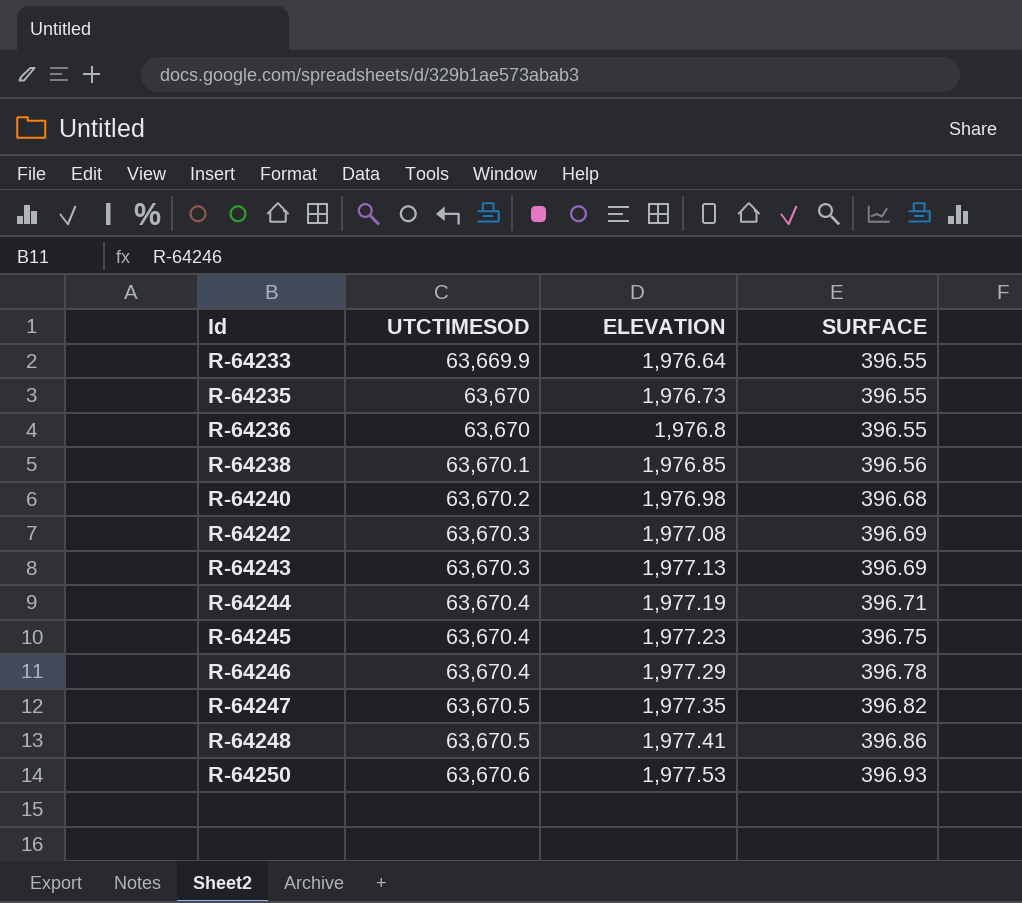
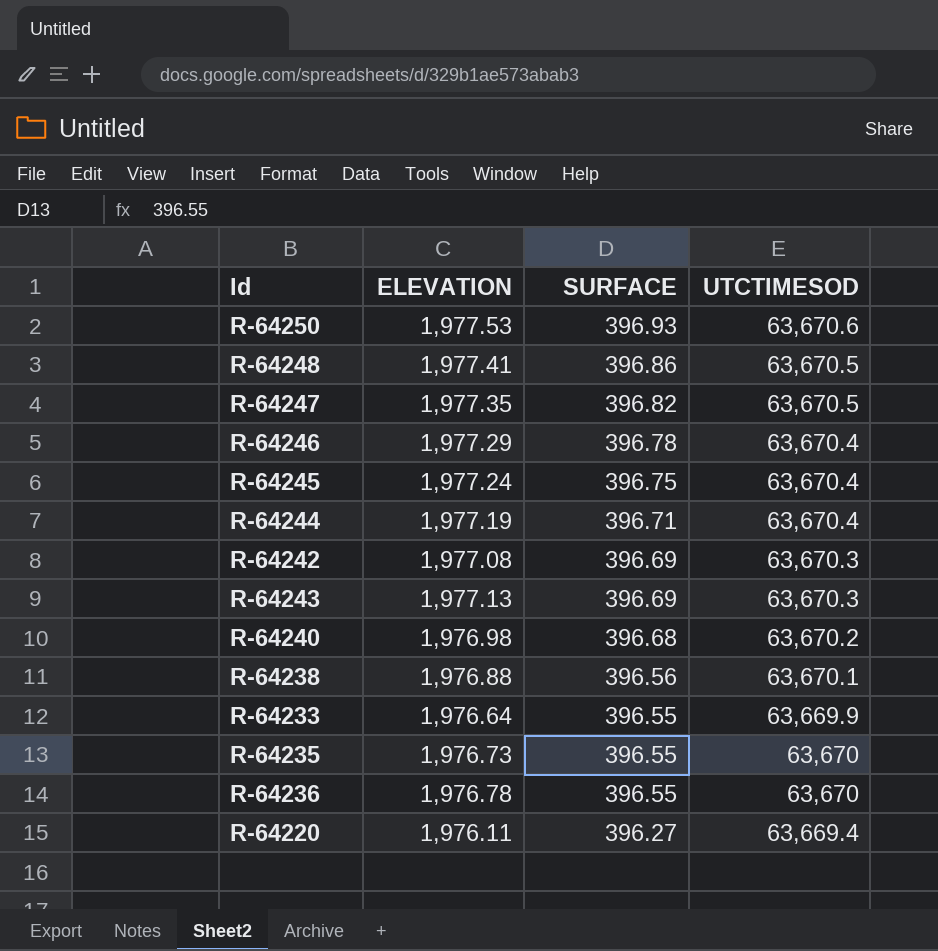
row order: Id ascending -> SURFACE descending
column UTCTIMESOD | position: 2 -> 4
R-64245 | ELEVATION: 1,977.23 -> 1,977.24
R-64238 | ELEVATION: 1,976.85 -> 1,976.88
R-64236 | ELEVATION: 1,976.8 -> 1,976.78
row R-64220: none -> 1,976.11 | 396.27 | 63,669.4

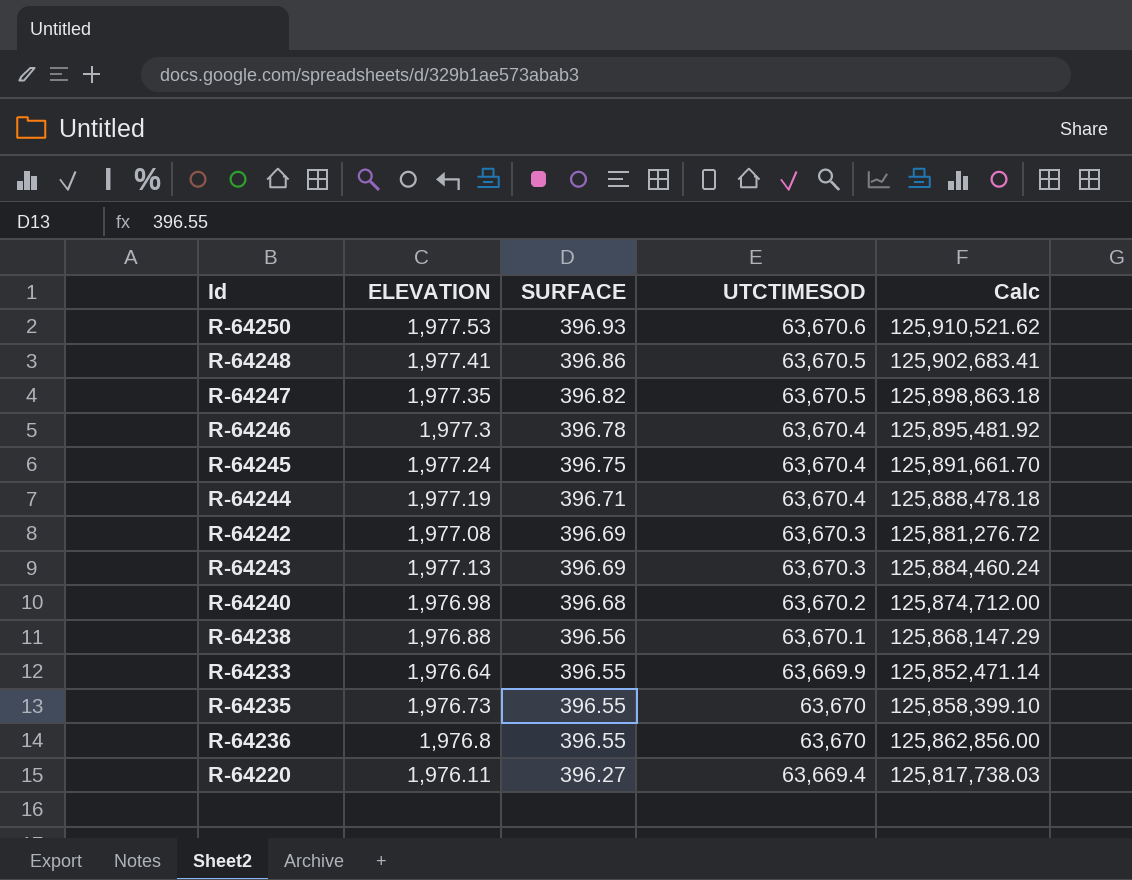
column Calc | formula: none -> [ELEVATION] * [UTCTIMESOD]
R-64246 | ELEVATION: 1,977.29 -> 1,977.3
R-64236 | ELEVATION: 1,976.78 -> 1,976.8

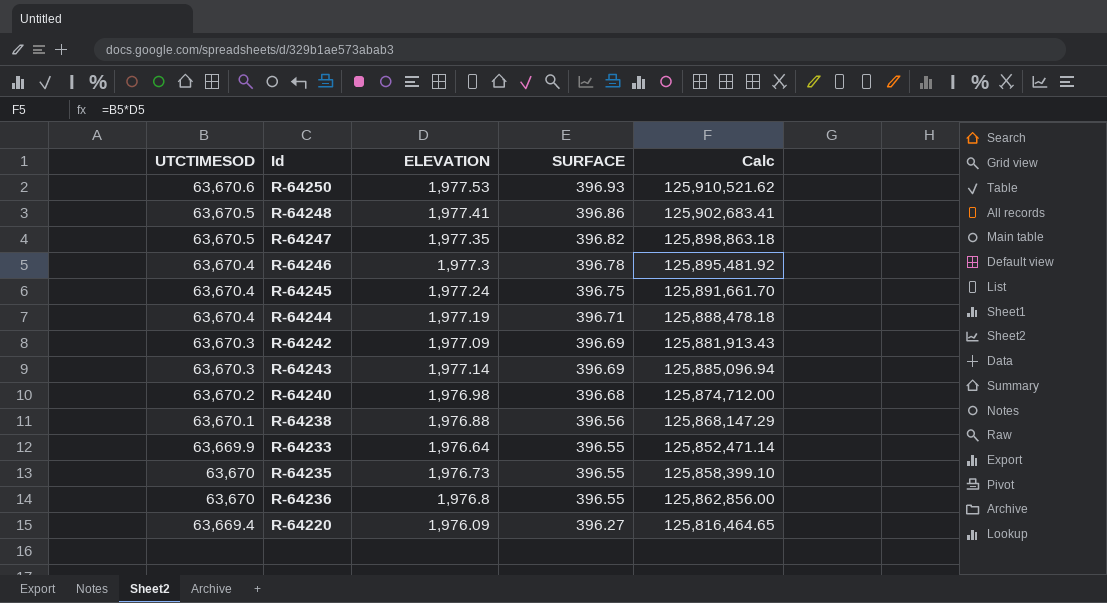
column UTCTIMESOD | position: 4 -> 1
R-64242 | ELEVATION: 1,977.08 -> 1,977.09
R-64242 | Calc: 125,881,276.72 -> 125,881,913.43
R-64243 | ELEVATION: 1,977.13 -> 1,977.14
R-64243 | Calc: 125,884,460.24 -> 125,885,096.94
R-64220 | ELEVATION: 1,976.11 -> 1,976.09
R-64220 | Calc: 125,817,738.03 -> 125,816,464.65

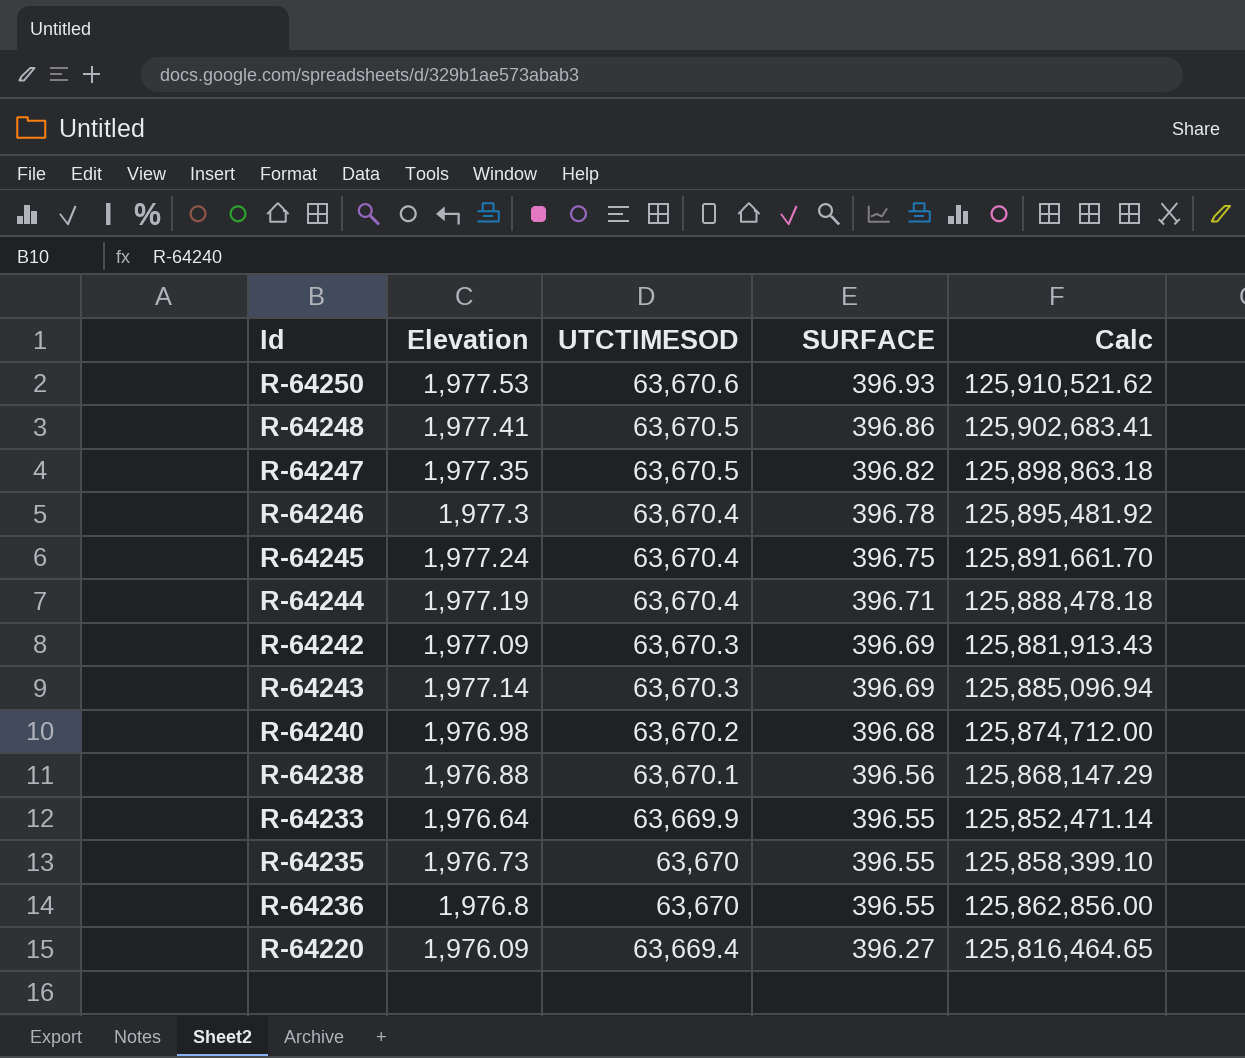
column name: ELEVATION -> Elevation
column UTCTIMESOD | position: 1 -> 3

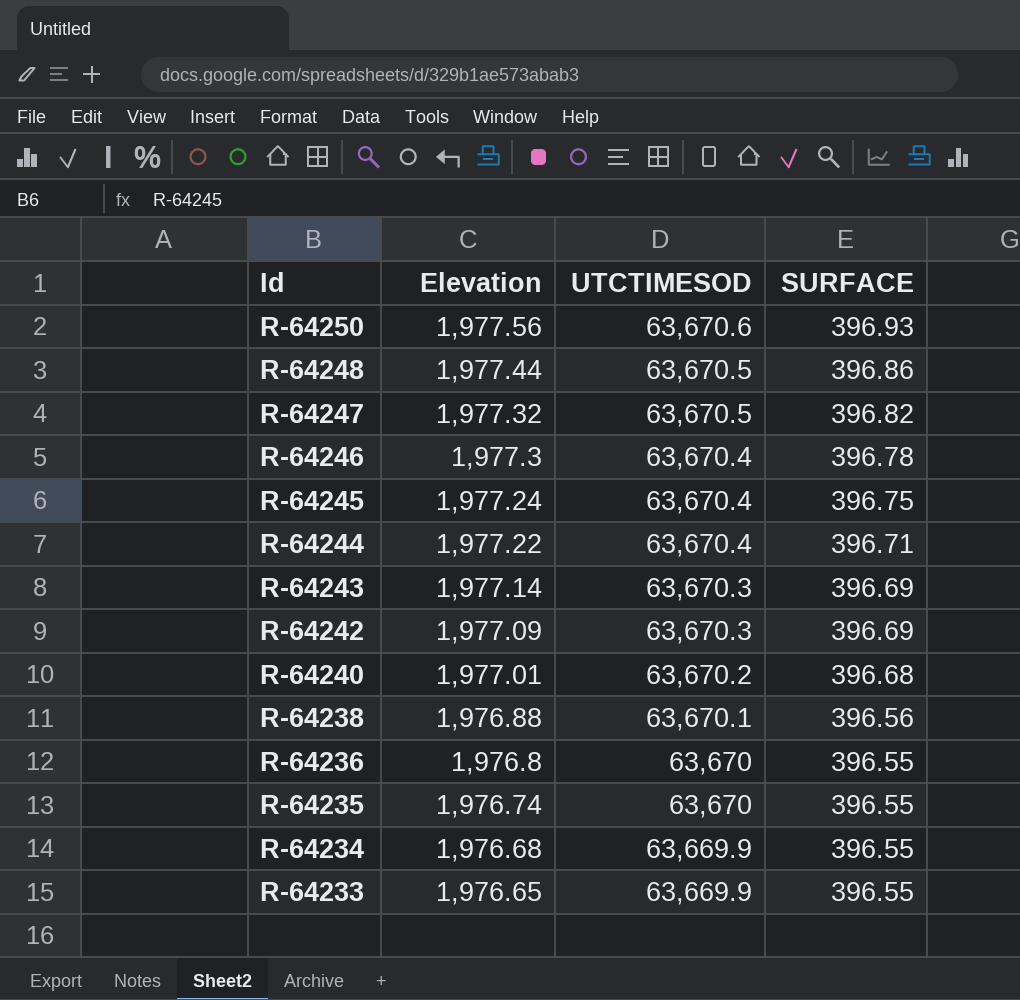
row order: SURFACE descending -> Id descending
column Calc | formula: [Elevation] * [UTCTIMESOD] -> none
row R-64220: 1,976.09 | 63,669.4 | 396.27 | 125,816,464.65 -> none
R-64250 | Elevation: 1,977.53 -> 1,977.56
R-64248 | Elevation: 1,977.41 -> 1,977.44
R-64247 | Elevation: 1,977.35 -> 1,977.32
R-64244 | Elevation: 1,977.19 -> 1,977.22
R-64240 | Elevation: 1,976.98 -> 1,977.01
R-64235 | Elevation: 1,976.73 -> 1,976.74
row R-64234: none -> 1,976.68 | 63,669.9 | 396.55
R-64233 | Elevation: 1,976.64 -> 1,976.65

